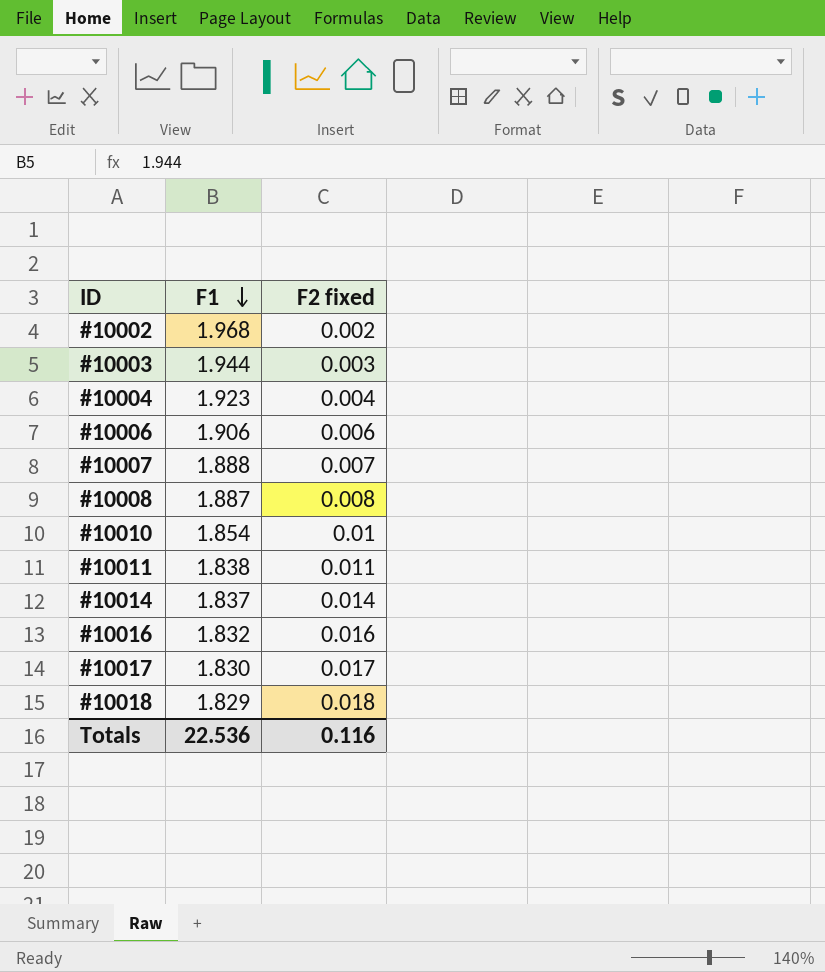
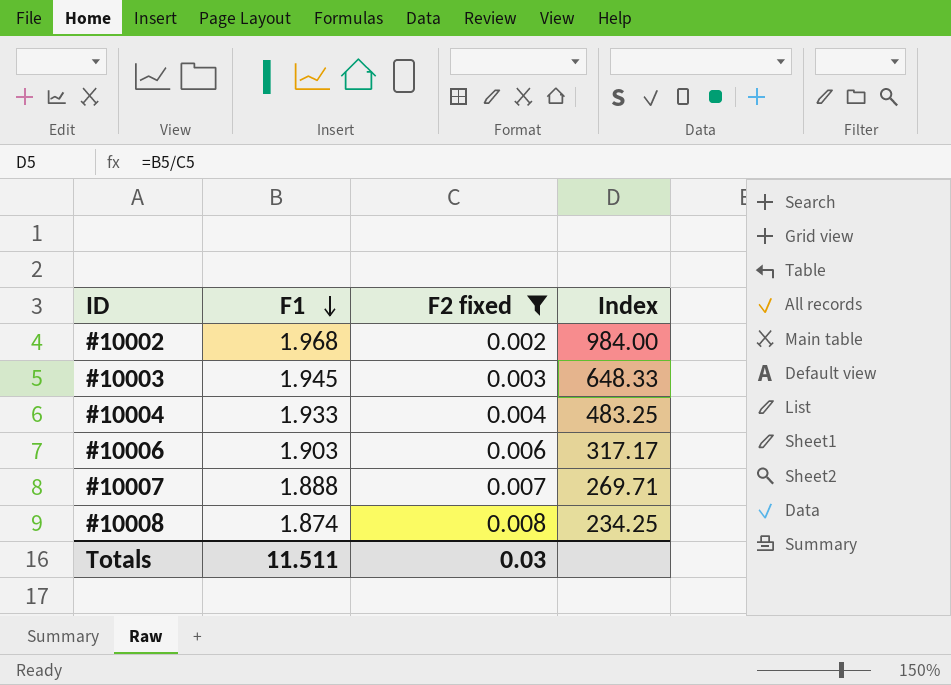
filter: none -> F2 fixed <= 0.008
column Index | formula: none -> [F1] / [F2 fixed]
#10003 | F1: 1.944 -> 1.945
#10004 | F1: 1.923 -> 1.933
#10006 | F1: 1.906 -> 1.903
#10008 | F1: 1.887 -> 1.874
Totals | F1: 22.536 -> 11.511
Totals | F2 fixed: 0.116 -> 0.03

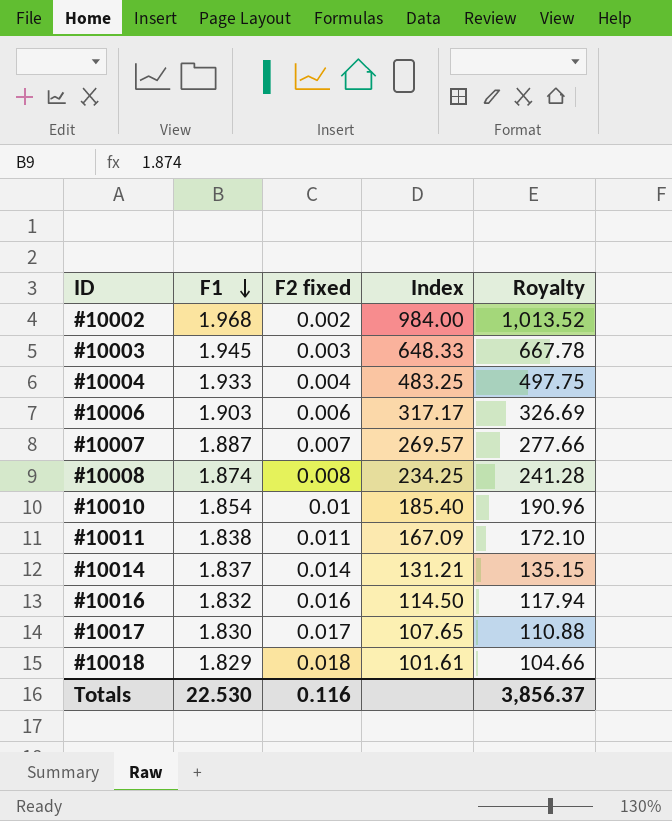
filter: F2 fixed <= 0.008 -> none
column Royalty | formula: none -> [Index] * 1.03
#10007 | F1: 1.888 -> 1.887
#10007 | Index: 269.71 -> 269.57
Totals | F1: 11.511 -> 22.530
Totals | F2 fixed: 0.03 -> 0.116

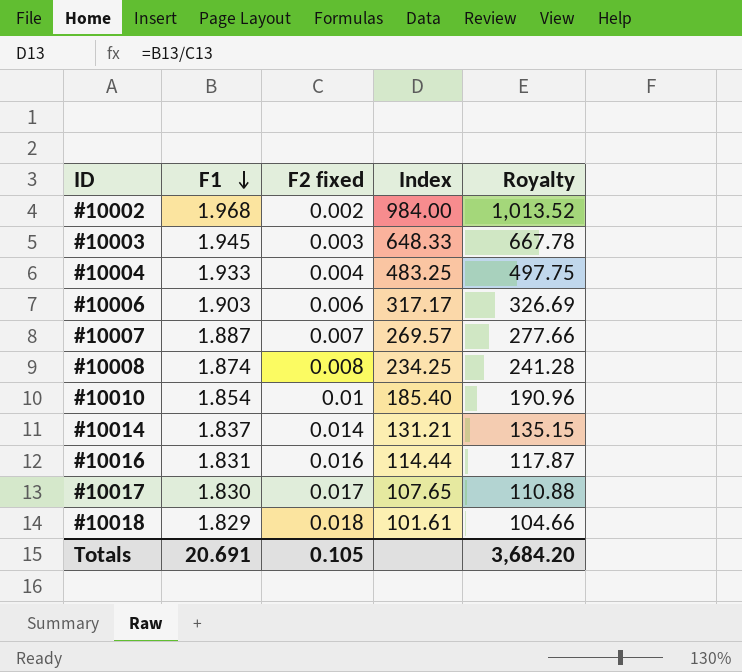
row #10011: 1.838 | 0.011 | 167.09 | 172.10 -> none
#10016 | F1: 1.832 -> 1.831
#10016 | Index: 114.50 -> 114.44
#10016 | Royalty: 117.94 -> 117.87
Totals | F1: 22.530 -> 20.691
Totals | F2 fixed: 0.116 -> 0.105
Totals | Royalty: 3,856.37 -> 3,684.20

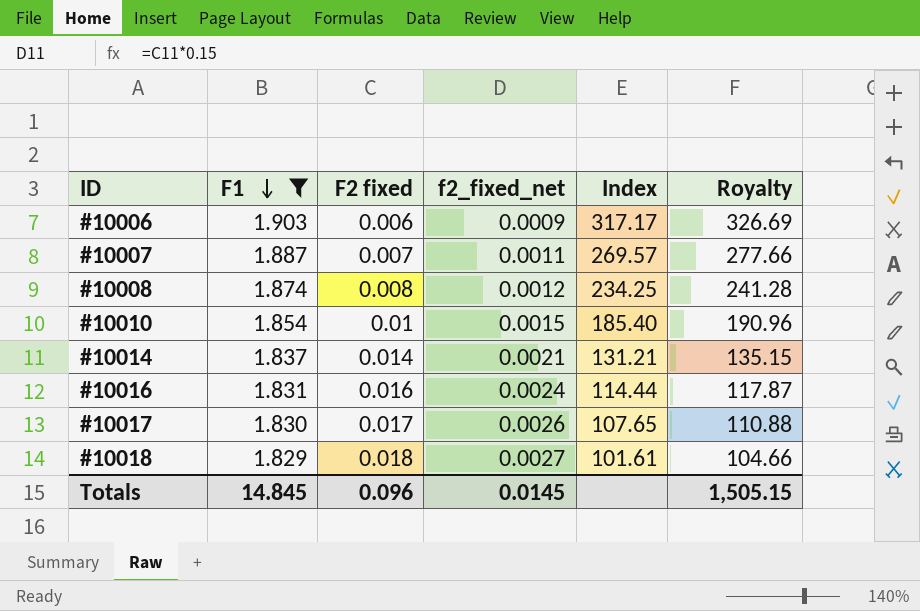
filter: none -> F1 <= 1.903
column f2_fixed_net | formula: none -> [F2 fixed] * 0.15
Totals | F1: 20.691 -> 14.845
Totals | F2 fixed: 0.105 -> 0.096
Totals | Royalty: 3,684.20 -> 1,505.15

